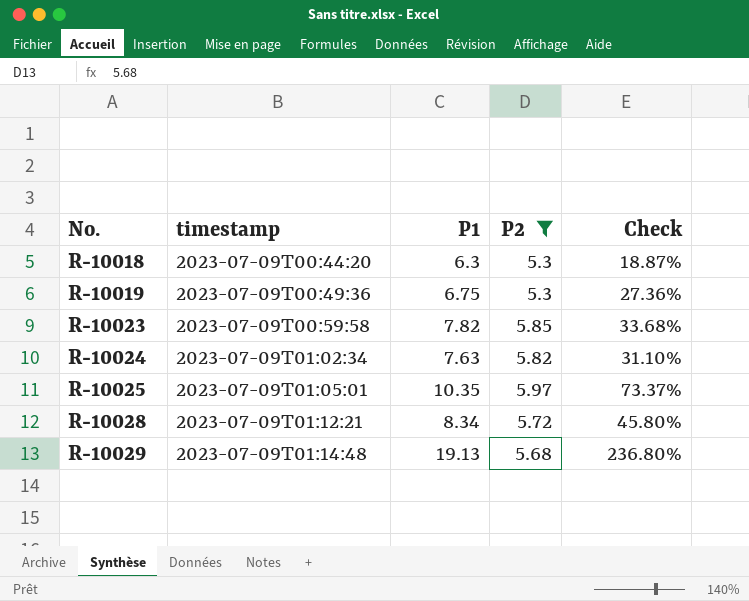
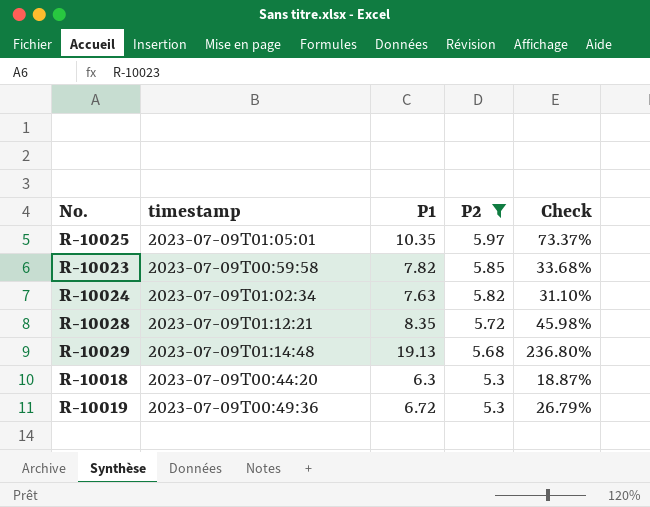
row order: No. ascending -> P2 descending
R-10028 | P1: 8.34 -> 8.35
R-10028 | Check: 45.80% -> 45.98%
R-10019 | P1: 6.75 -> 6.72
R-10019 | Check: 27.36% -> 26.79%

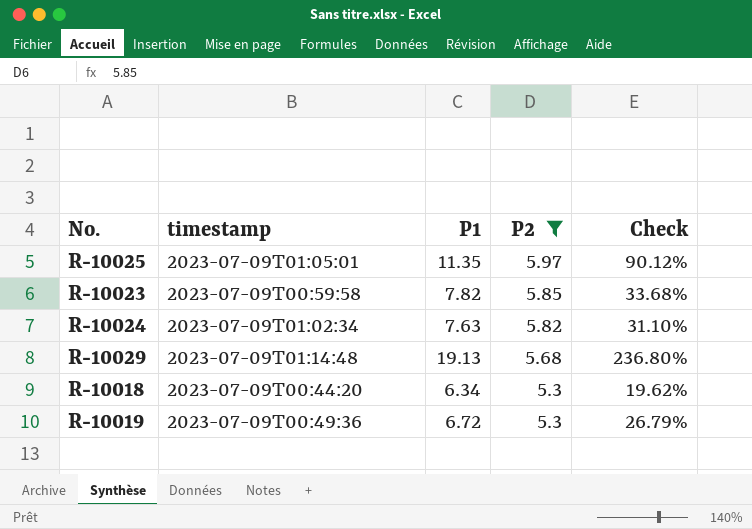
row R-10028: 2023-07-09T01:12:21 | 8.35 | 5.72 | 45.98% -> none
R-10025 | P1: 10.35 -> 11.35
R-10025 | Check: 73.37% -> 90.12%
R-10018 | P1: 6.3 -> 6.34
R-10018 | Check: 18.87% -> 19.62%

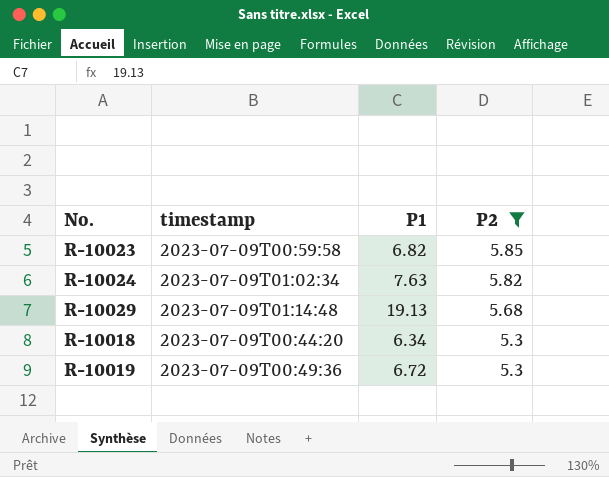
column Check | formula: ([P1] - [P2]) / [P2] -> none
row R-10025: 2023-07-09T01:05:01 | 11.35 | 5.97 | 90.12% -> none
R-10023 | P1: 7.82 -> 6.82

